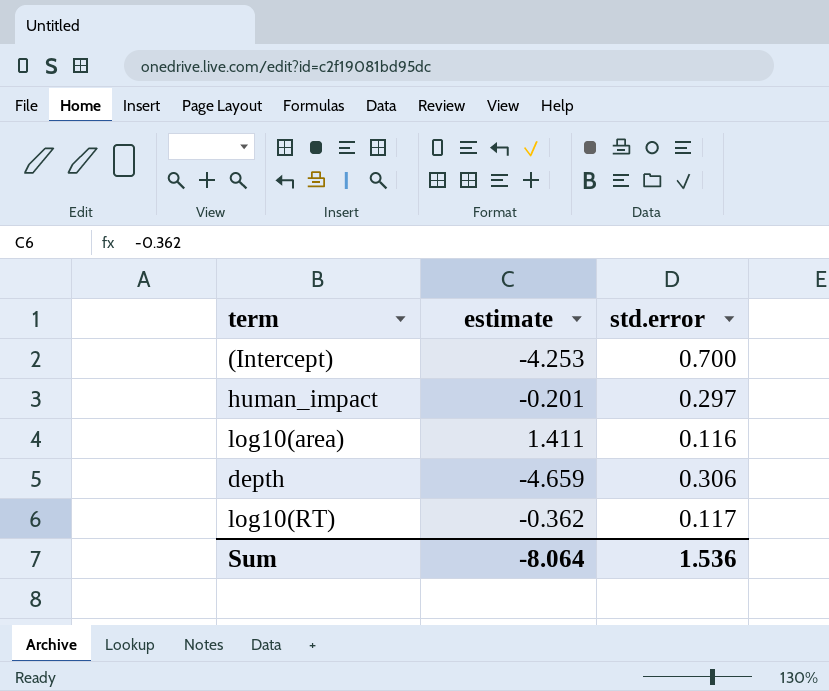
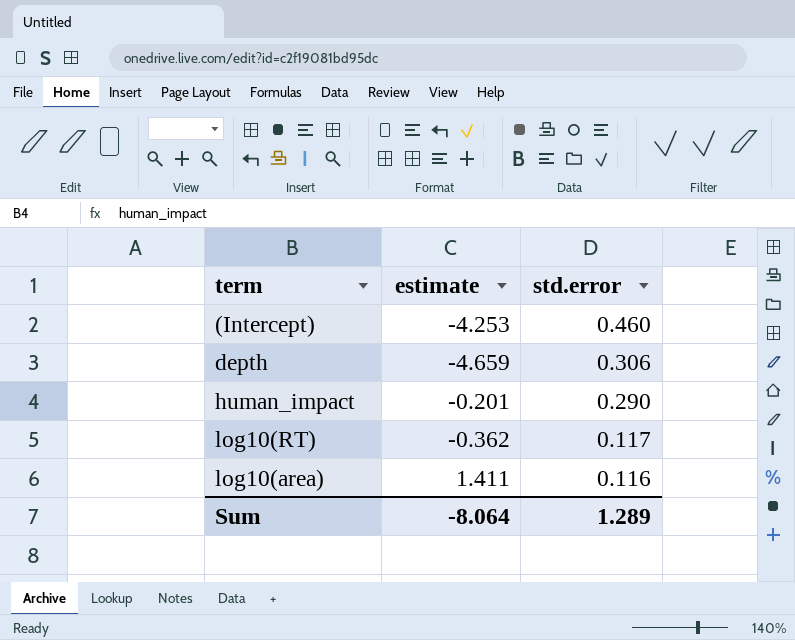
row order: none -> std.error descending
(Intercept) | std.error: 0.700 -> 0.460
human_impact | std.error: 0.297 -> 0.290
Sum | std.error: 1.536 -> 1.289

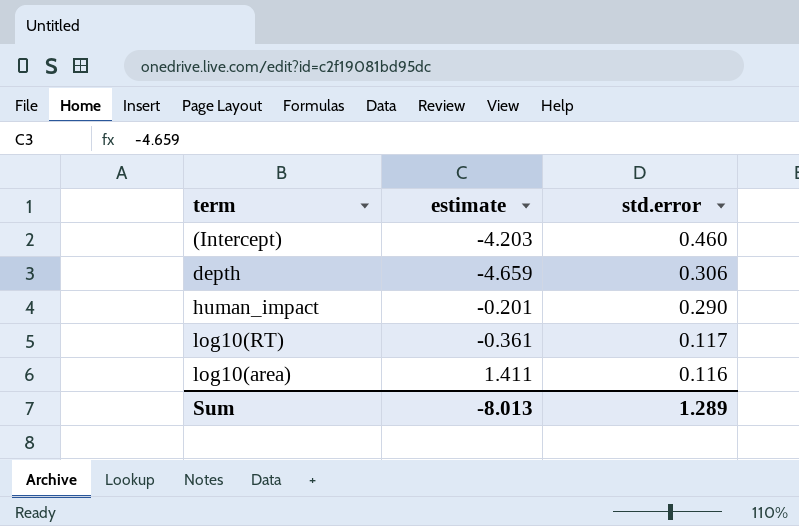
(Intercept) | estimate: -4.253 -> -4.203
log10(RT) | estimate: -0.362 -> -0.361
Sum | estimate: -8.064 -> -8.013

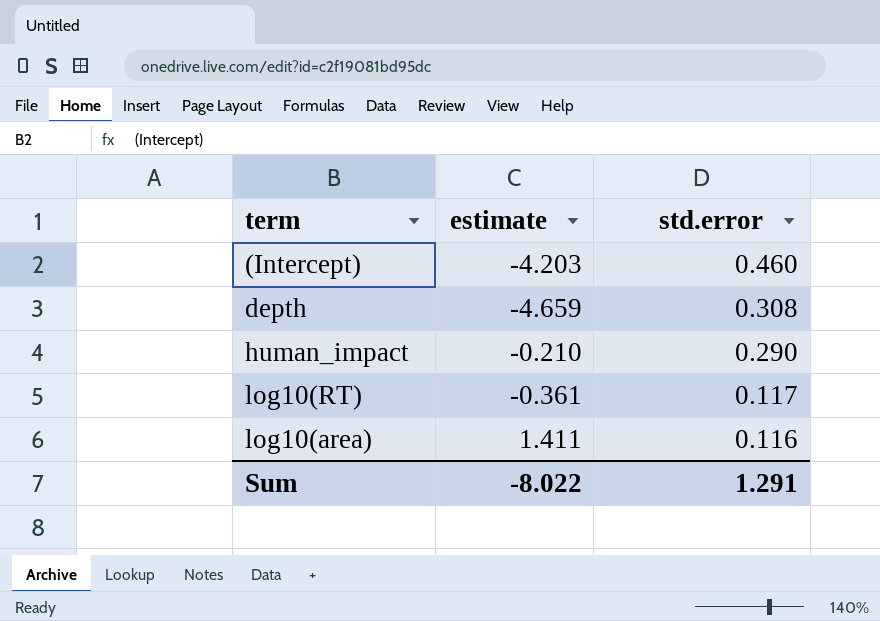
depth | std.error: 0.306 -> 0.308
human_impact | estimate: -0.201 -> -0.210
Sum | estimate: -8.013 -> -8.022
Sum | std.error: 1.289 -> 1.291

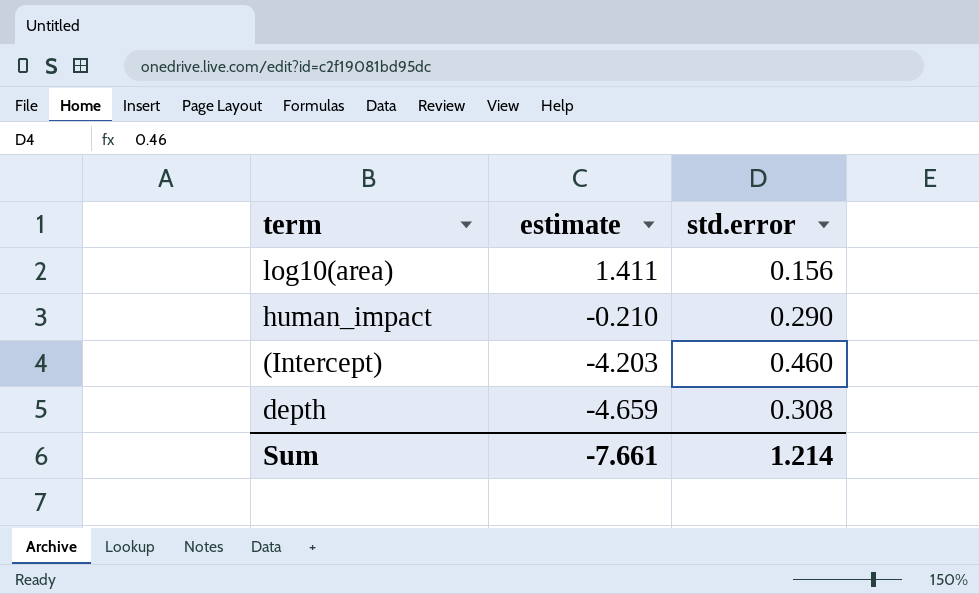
row order: std.error descending -> estimate descending
row log10(RT): -0.361 | 0.117 -> none
log10(area) | std.error: 0.116 -> 0.156
Sum | estimate: -8.022 -> -7.661
Sum | std.error: 1.291 -> 1.214

